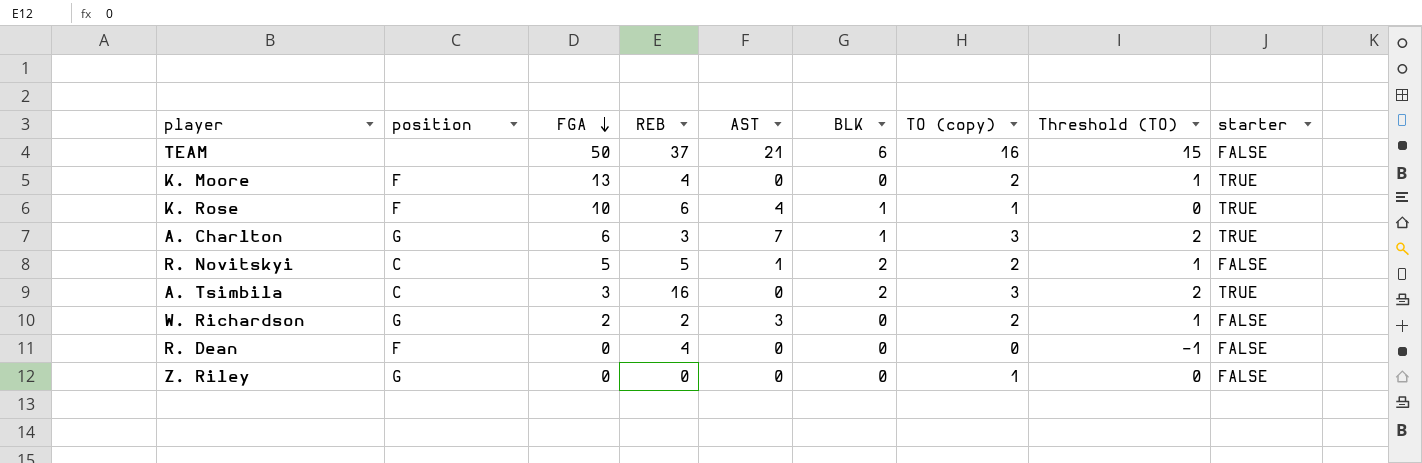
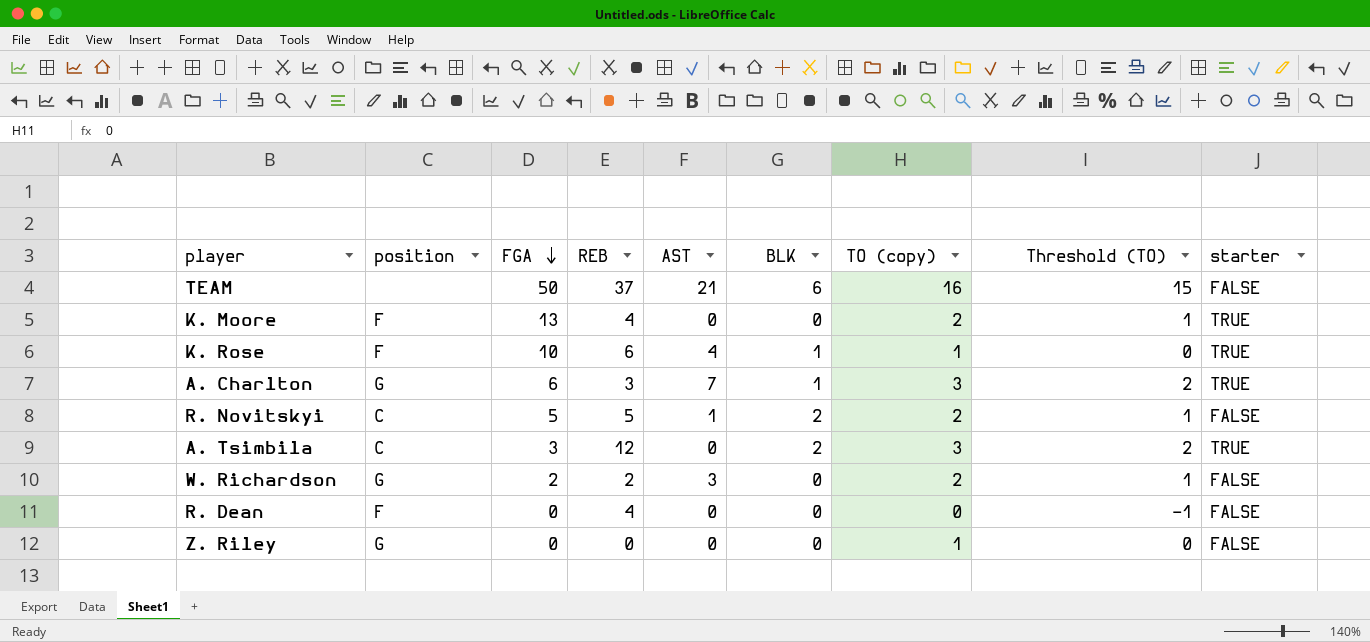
A. Tsimbila | REB: 16 -> 12

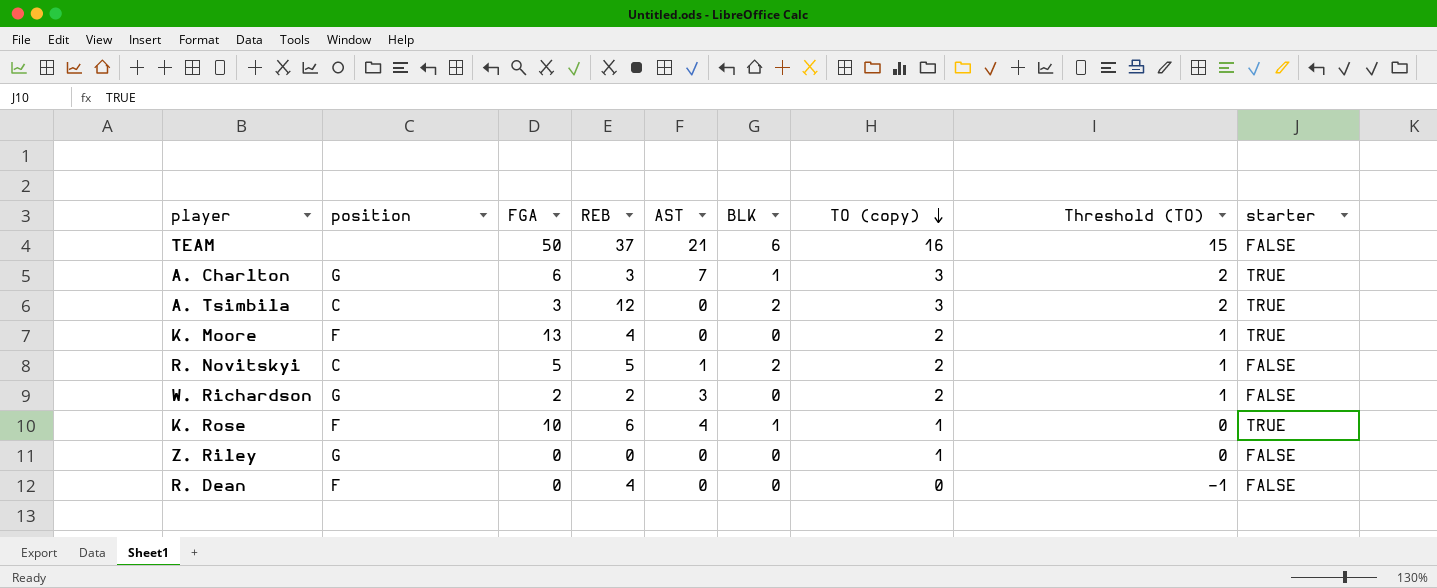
row order: FGA descending -> TO (copy) descending

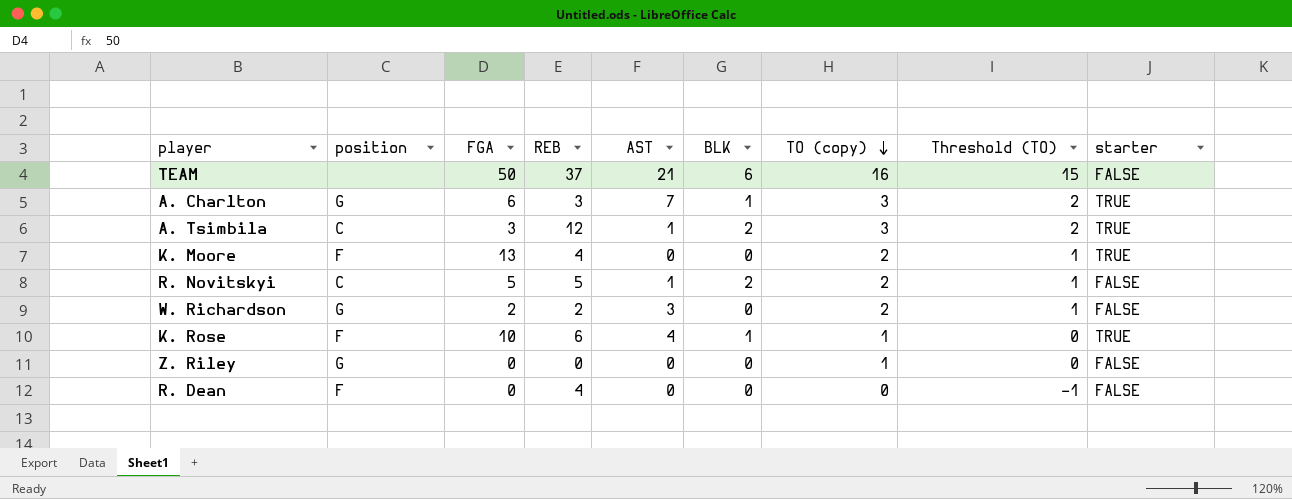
A. Tsimbila | AST: 0 -> 1

